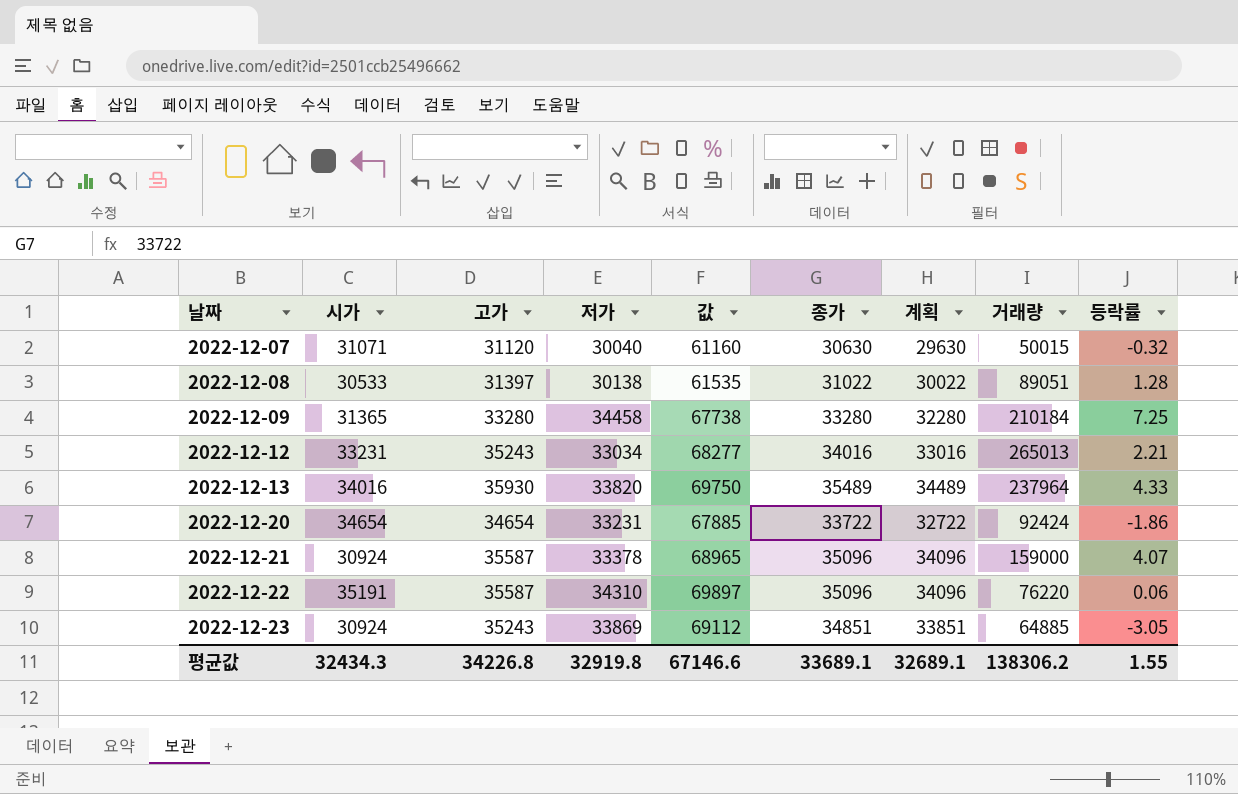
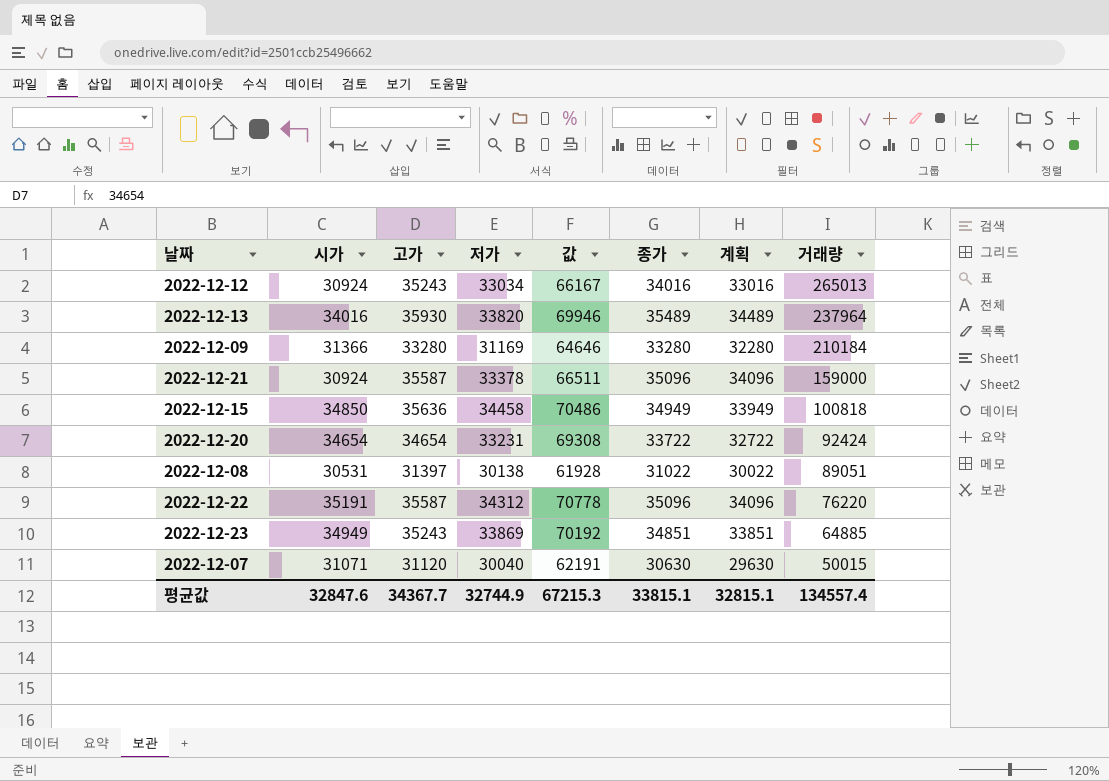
row order: 날짜 ascending -> 거래량 descending
column 등락률 | position: 9 -> none
column 값 | formula: [고가] + [저가] -> [시가] + [고가]
2022-12-12 | 시가: 33231 -> 30924
2022-12-09 | 시가: 31365 -> 31366
2022-12-09 | 저가: 34458 -> 31169
row 2022-12-15: none -> 34850 | 35636 | 34458 | 70486 | 34949 | 33949 | 100818
2022-12-08 | 시가: 30533 -> 30531
2022-12-22 | 저가: 34310 -> 34312
2022-12-23 | 시가: 30924 -> 34949
평균값 | 시가: 32434.3 -> 32847.6
평균값 | 고가: 34226.8 -> 34367.7
평균값 | 저가: 32919.8 -> 32744.9
평균값 | 값: 67146.6 -> 67215.3
평균값 | 종가: 33689.1 -> 33815.1
평균값 | 계획: 32689.1 -> 32815.1
평균값 | 거래량: 138306.2 -> 134557.4

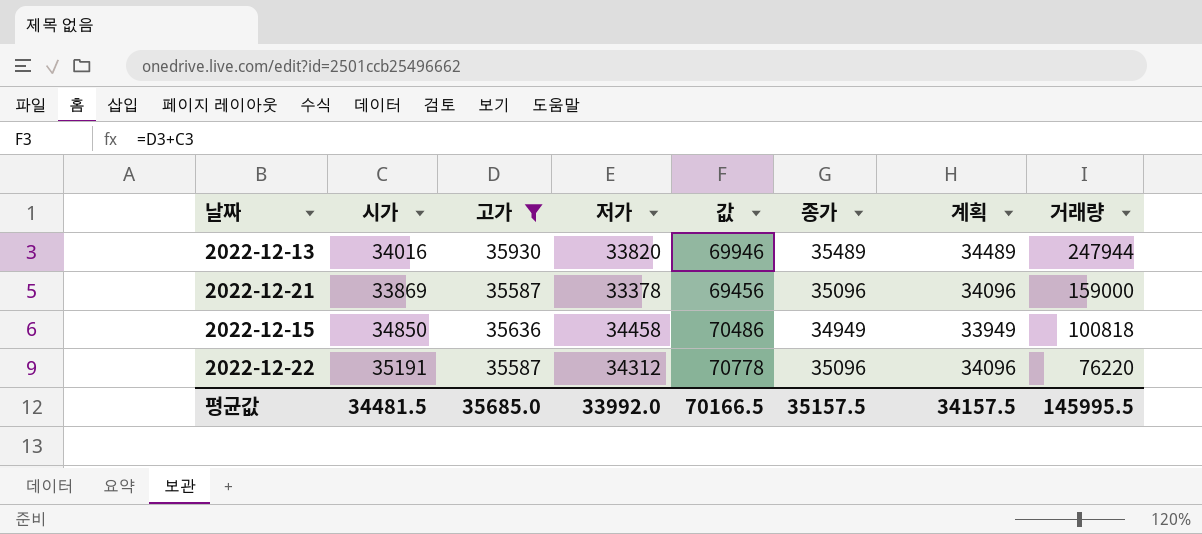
filter: none -> 고가 >= 35587
2022-12-13 | 거래량: 237964 -> 247944
2022-12-21 | 시가: 30924 -> 33869
2022-12-21 | 값: 66511 -> 69456
평균값 | 시가: 32847.6 -> 34481.5
평균값 | 고가: 34367.7 -> 35685.0
평균값 | 저가: 32744.9 -> 33992.0
평균값 | 값: 67215.3 -> 70166.5
평균값 | 종가: 33815.1 -> 35157.5
평균값 | 계획: 32815.1 -> 34157.5
평균값 | 거래량: 134557.4 -> 145995.5

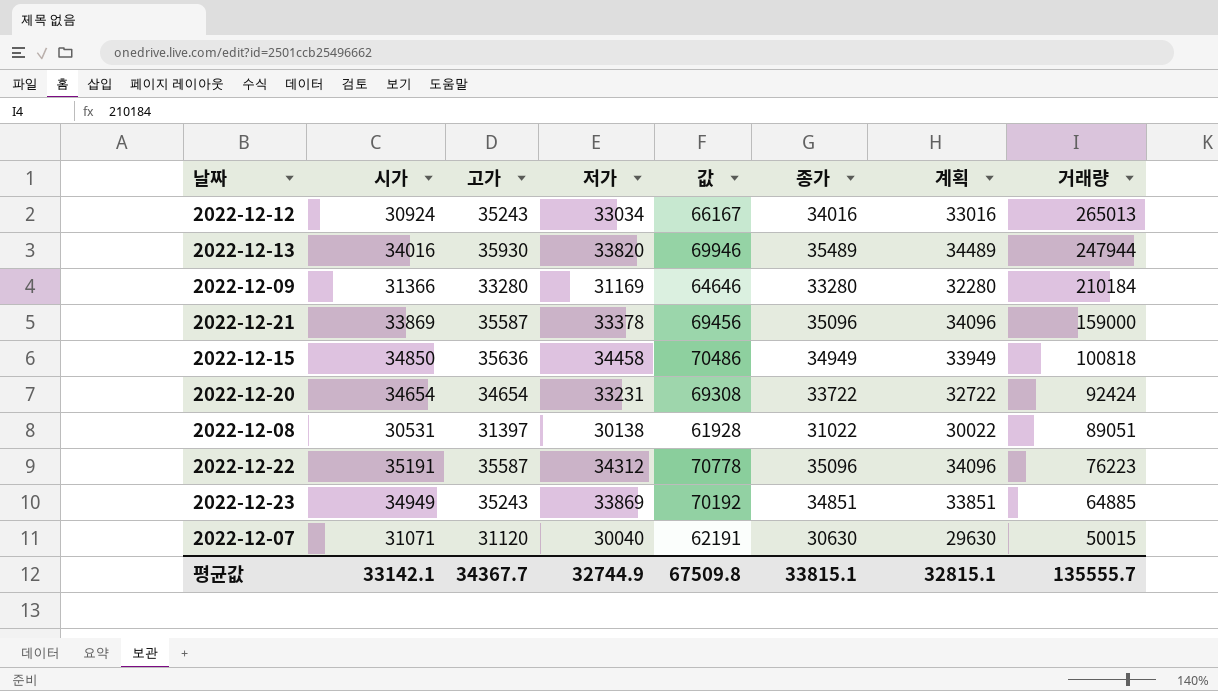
filter: 고가 >= 35587 -> none
2022-12-22 | 거래량: 76220 -> 76223
평균값 | 시가: 34481.5 -> 33142.1
평균값 | 고가: 35685.0 -> 34367.7
평균값 | 저가: 33992.0 -> 32744.9
평균값 | 값: 70166.5 -> 67509.8
평균값 | 종가: 35157.5 -> 33815.1
평균값 | 계획: 34157.5 -> 32815.1
평균값 | 거래량: 145995.5 -> 135555.7

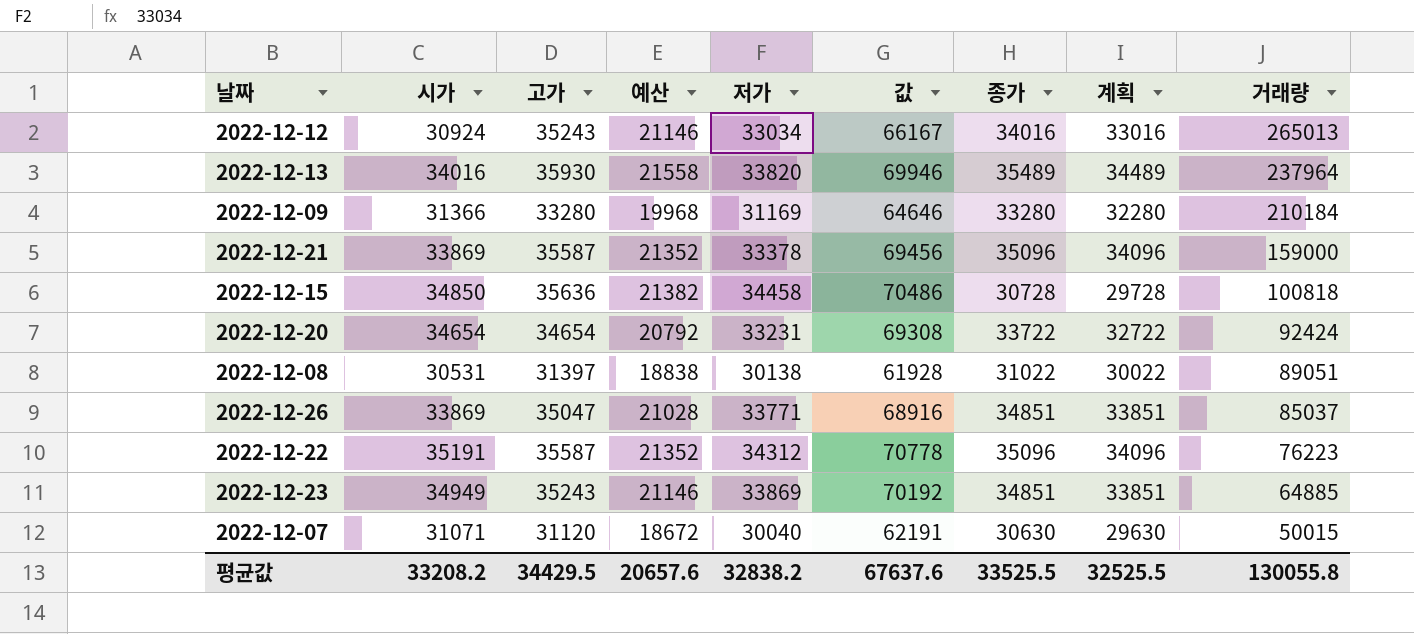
column 예산 | formula: none -> [고가] * 0.6
2022-12-13 | 거래량: 247944 -> 237964
2022-12-15 | 종가: 34949 -> 30728
2022-12-15 | 계획: 33949 -> 29728
row 2022-12-26: none -> 33869 | 35047 | 21028 | 33771 | 68916 | 34851 | 33851 | 85037
평균값 | 시가: 33142.1 -> 33208.2
평균값 | 고가: 34367.7 -> 34429.5
평균값 | 저가: 32744.9 -> 32838.2
평균값 | 값: 67509.8 -> 67637.6
평균값 | 종가: 33815.1 -> 33525.5
평균값 | 계획: 32815.1 -> 32525.5
평균값 | 거래량: 135555.7 -> 130055.8

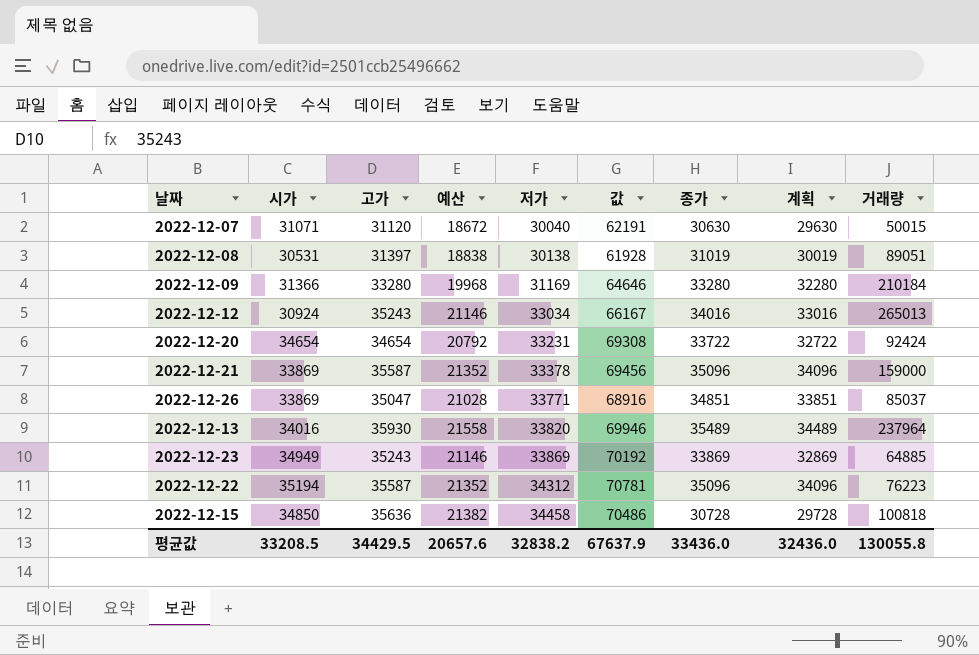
row order: 거래량 descending -> 저가 ascending
2022-12-08 | 종가: 31022 -> 31019
2022-12-08 | 계획: 30022 -> 30019
2022-12-23 | 종가: 34851 -> 33869
2022-12-23 | 계획: 33851 -> 32869
2022-12-22 | 시가: 35191 -> 35194
2022-12-22 | 값: 70778 -> 70781
평균값 | 시가: 33208.2 -> 33208.5
평균값 | 값: 67637.6 -> 67637.9
평균값 | 종가: 33525.5 -> 33436.0
평균값 | 계획: 32525.5 -> 32436.0

